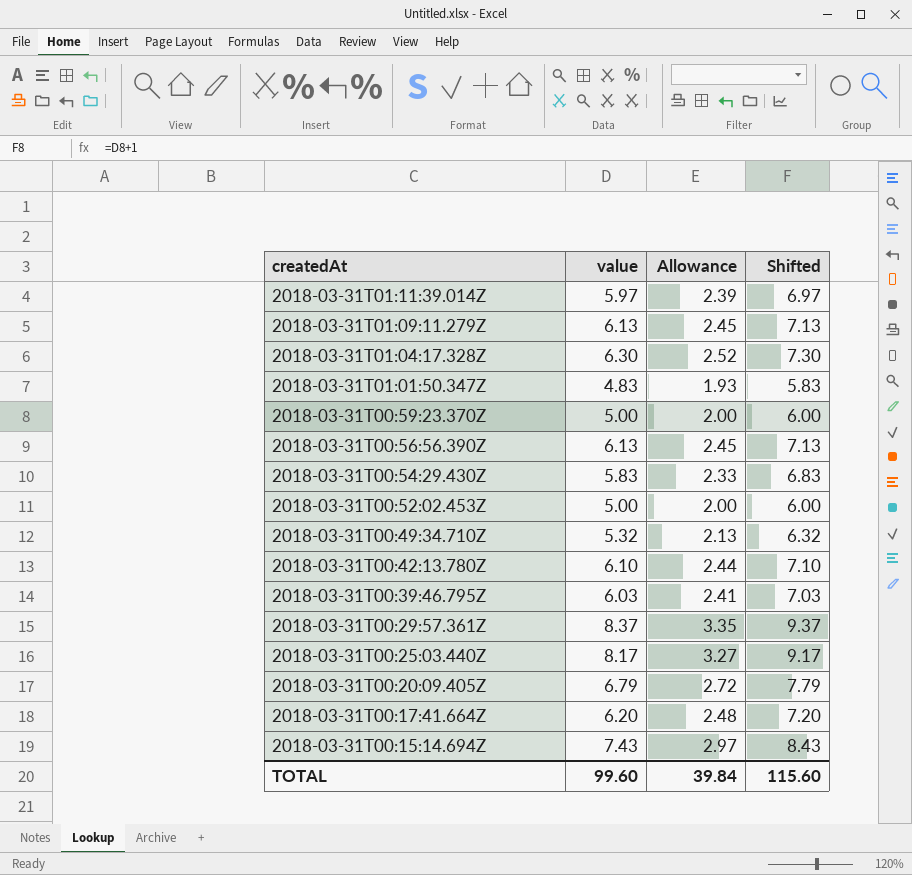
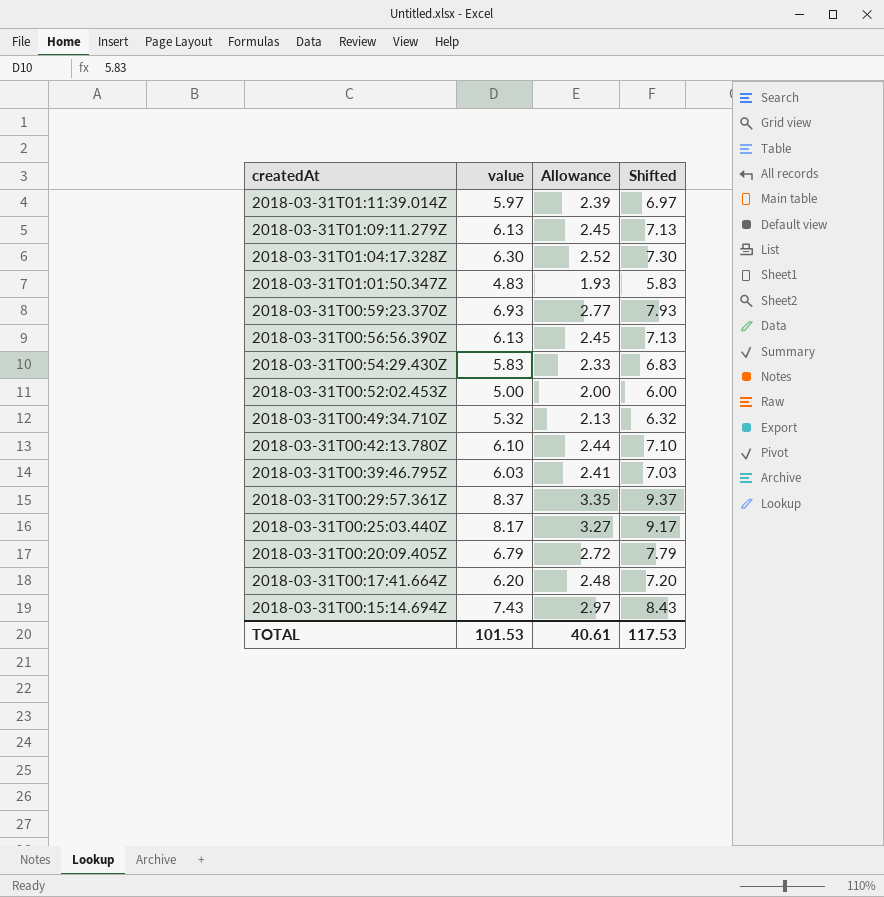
2018-03-31T00:59:23.370Z | value: 5.00 -> 6.93
2018-03-31T00:59:23.370Z | Allowance: 2.00 -> 2.77
2018-03-31T00:59:23.370Z | Shifted: 6.00 -> 7.93
TOTAL | value: 99.60 -> 101.53
TOTAL | Allowance: 39.84 -> 40.61
TOTAL | Shifted: 115.60 -> 117.53

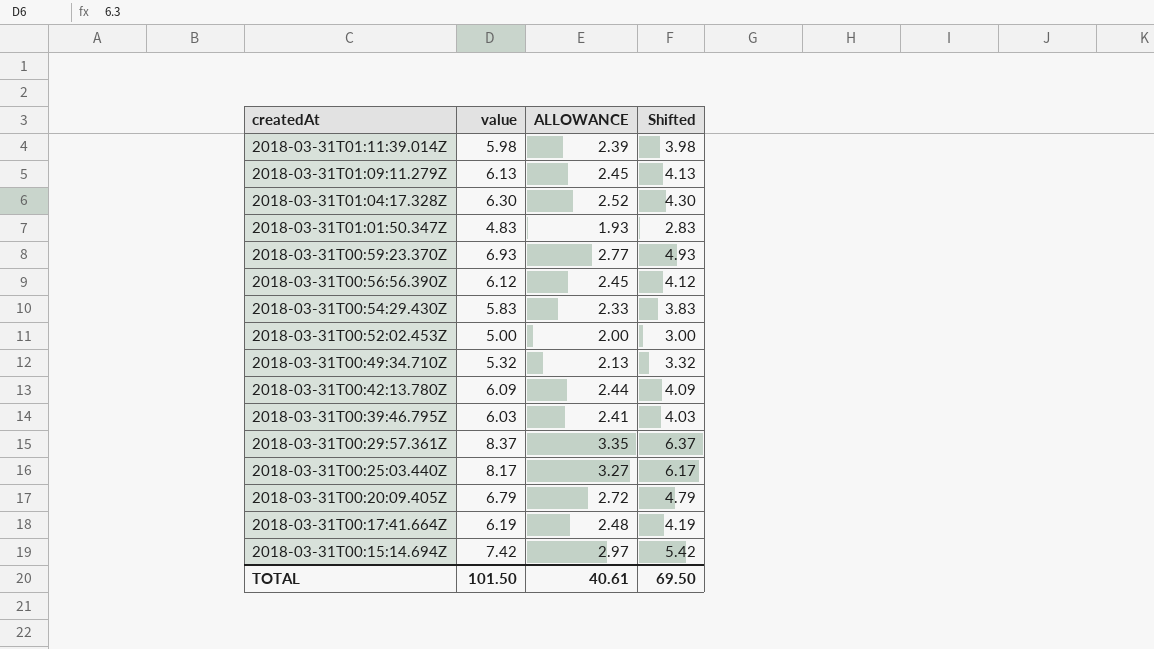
column name: Allowance -> ALLOWANCE
column Shifted | formula: [value] + 1 -> [value] - 2
2018-03-31T01:11:39.014Z | value: 5.97 -> 5.98
2018-03-31T00:56:56.390Z | value: 6.13 -> 6.12
2018-03-31T00:42:13.780Z | value: 6.10 -> 6.09
2018-03-31T00:17:41.664Z | value: 6.20 -> 6.19
2018-03-31T00:15:14.694Z | value: 7.43 -> 7.42
TOTAL | value: 101.53 -> 101.50
TOTAL | Shifted: 117.53 -> 69.50

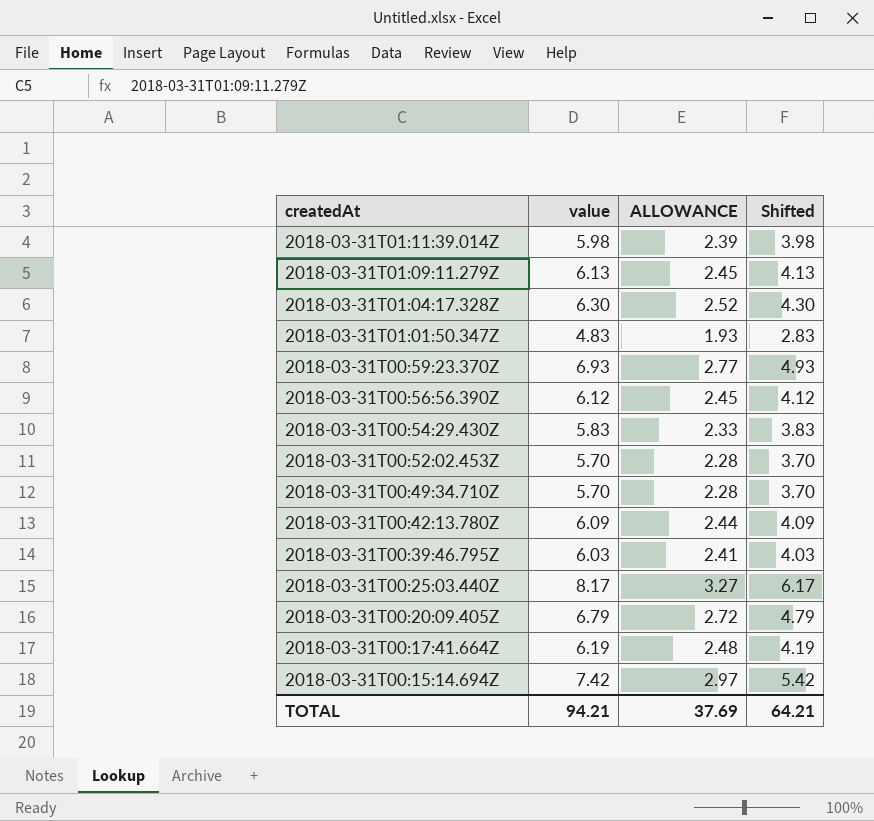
row 2018-03-31T00:29:57.361Z: 8.37 | 3.35 | 6.37 -> none
2018-03-31T00:52:02.453Z | value: 5.00 -> 5.70
2018-03-31T00:52:02.453Z | ALLOWANCE: 2.00 -> 2.28
2018-03-31T00:52:02.453Z | Shifted: 3.00 -> 3.70
2018-03-31T00:49:34.710Z | value: 5.32 -> 5.70
2018-03-31T00:49:34.710Z | ALLOWANCE: 2.13 -> 2.28
2018-03-31T00:49:34.710Z | Shifted: 3.32 -> 3.70
TOTAL | value: 101.50 -> 94.21
TOTAL | ALLOWANCE: 40.61 -> 37.69
TOTAL | Shifted: 69.50 -> 64.21

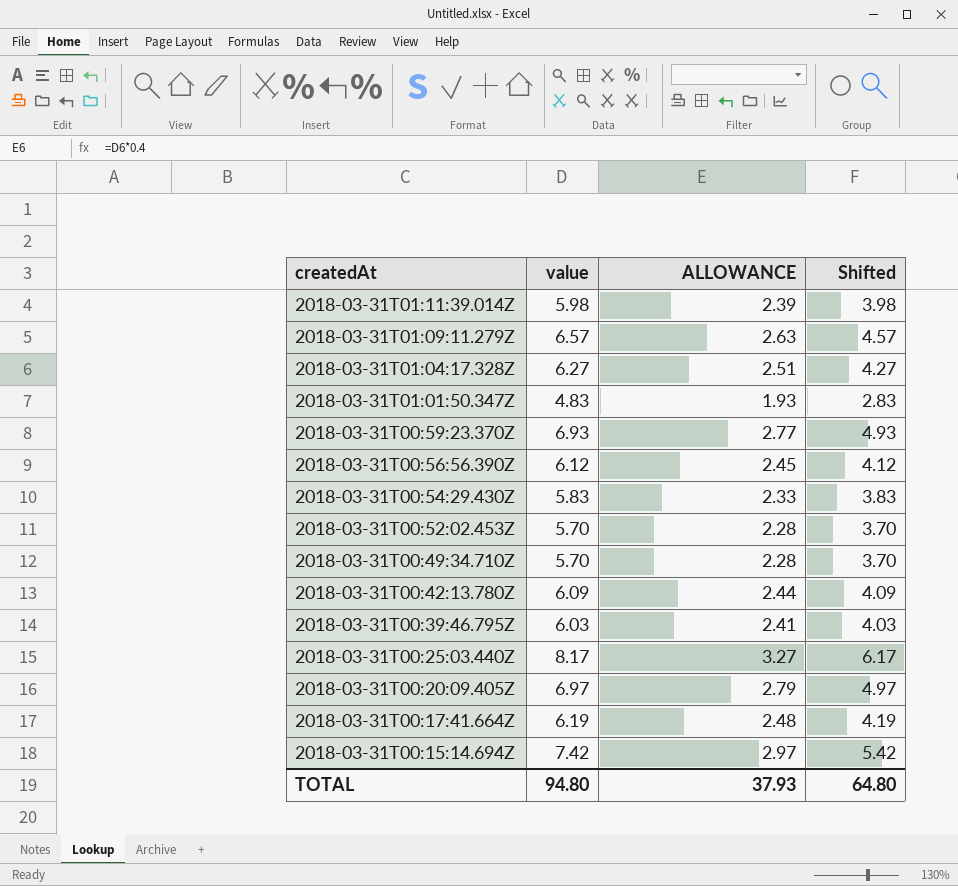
2018-03-31T01:09:11.279Z | value: 6.13 -> 6.57
2018-03-31T01:09:11.279Z | ALLOWANCE: 2.45 -> 2.63
2018-03-31T01:09:11.279Z | Shifted: 4.13 -> 4.57
2018-03-31T01:04:17.328Z | value: 6.30 -> 6.27
2018-03-31T01:04:17.328Z | ALLOWANCE: 2.52 -> 2.51
2018-03-31T01:04:17.328Z | Shifted: 4.30 -> 4.27
2018-03-31T00:20:09.405Z | value: 6.79 -> 6.97
2018-03-31T00:20:09.405Z | ALLOWANCE: 2.72 -> 2.79
2018-03-31T00:20:09.405Z | Shifted: 4.79 -> 4.97
TOTAL | value: 94.21 -> 94.80
TOTAL | ALLOWANCE: 37.69 -> 37.93
TOTAL | Shifted: 64.21 -> 64.80

